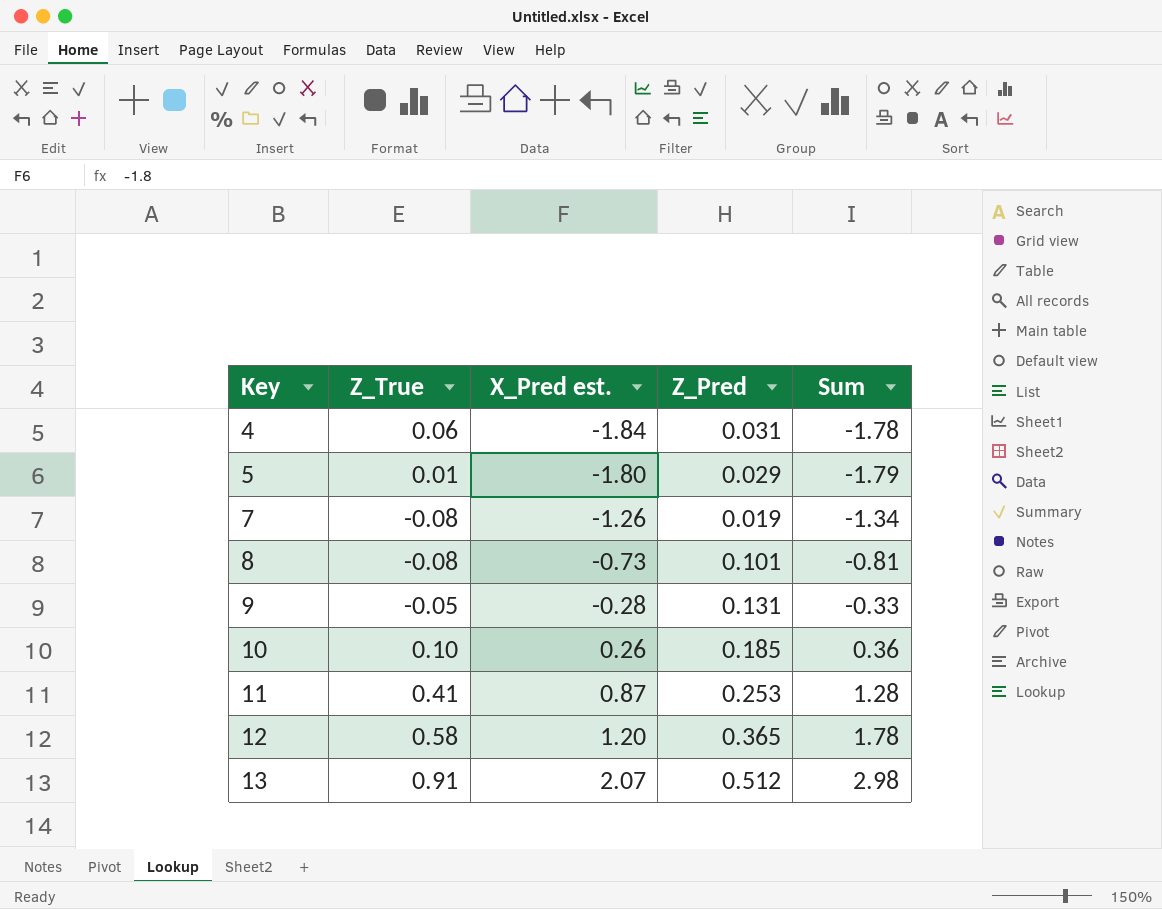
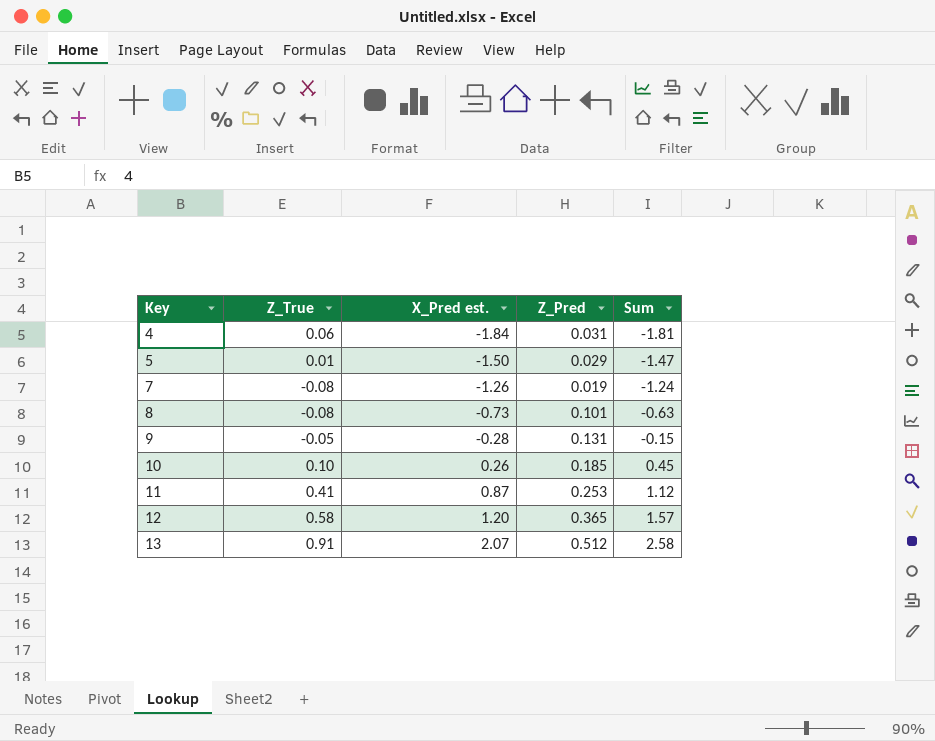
column Sum | formula: [Z_True] + [X_Pred est.] -> [X_Pred est.] + [Z_Pred]
5 | X_Pred est.: -1.80 -> -1.50

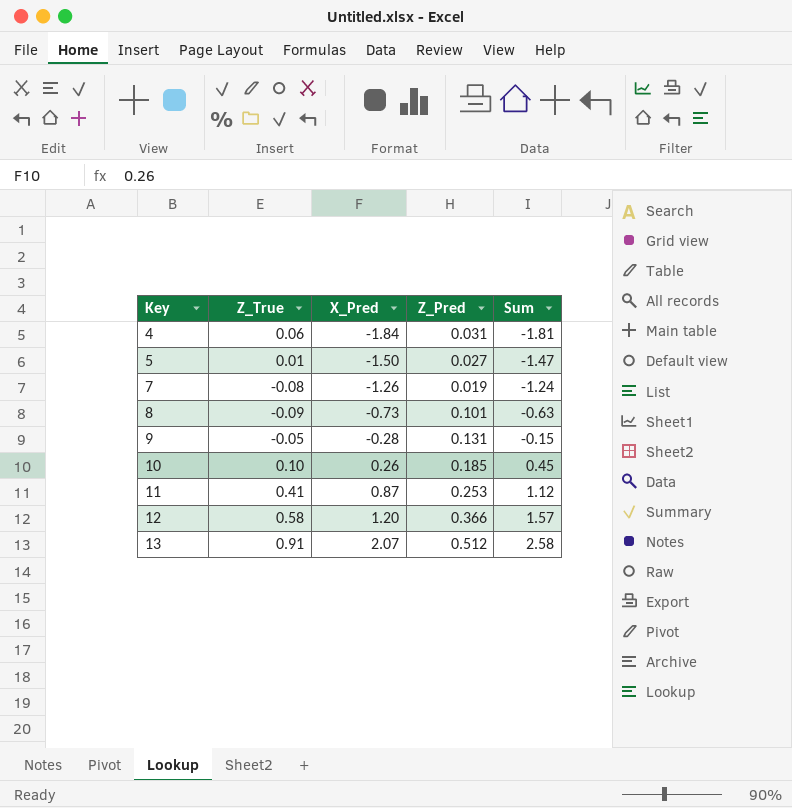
column name: X_Pred est. -> X_Pred
5 | Z_Pred: 0.029 -> 0.027
8 | Z_True: -0.08 -> -0.09
12 | Z_Pred: 0.365 -> 0.366

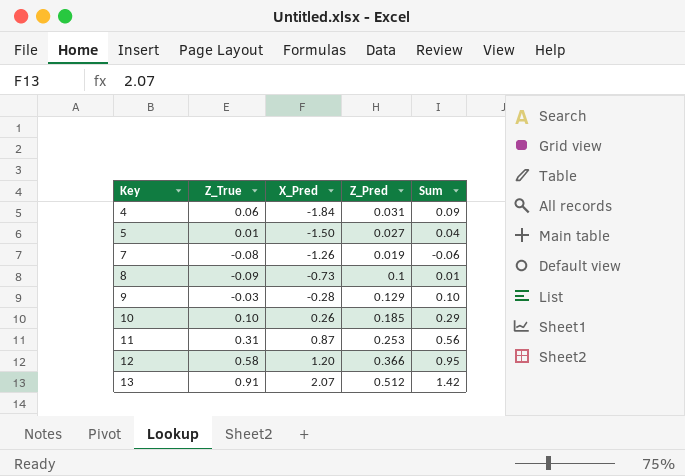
column Sum | formula: [X_Pred] + [Z_Pred] -> [Z_True] + [Z_Pred]
8 | Z_Pred: 0.101 -> 0.1
9 | Z_True: -0.05 -> -0.03
9 | Z_Pred: 0.131 -> 0.129
11 | Z_True: 0.41 -> 0.31

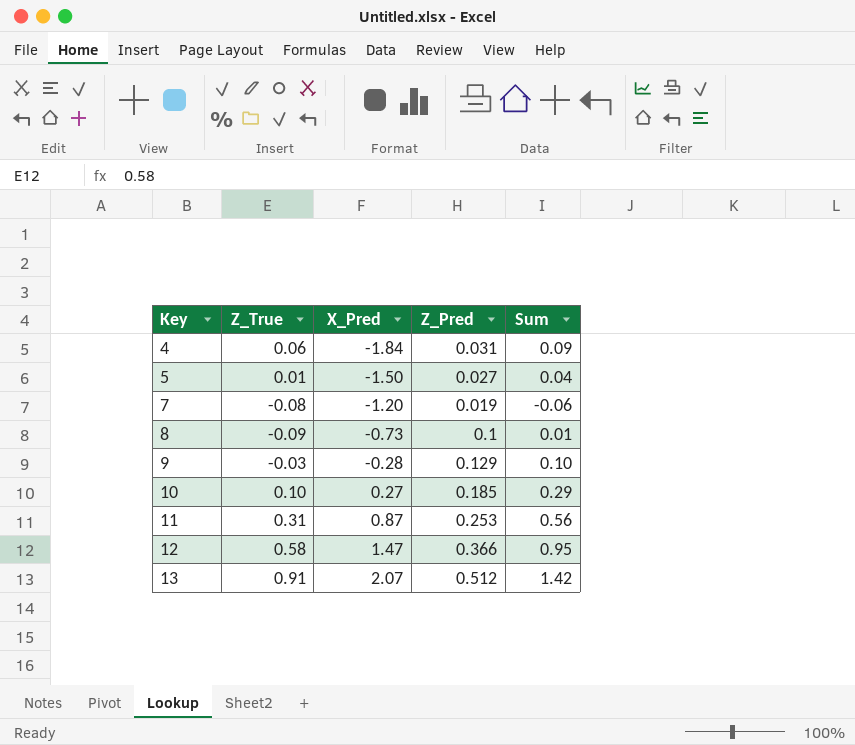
7 | X_Pred: -1.26 -> -1.20
10 | X_Pred: 0.26 -> 0.27
12 | X_Pred: 1.20 -> 1.47

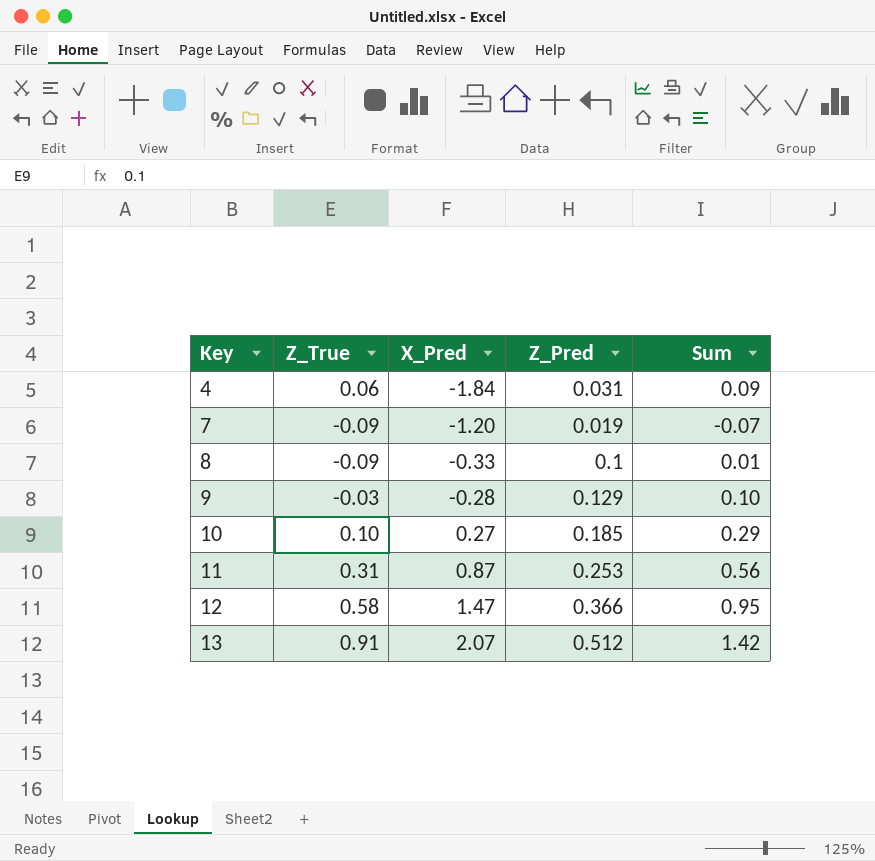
row 5: 0.01 | -1.50 | 0.027 | 0.04 -> none
7 | Z_True: -0.08 -> -0.09
7 | Sum: -0.06 -> -0.07
8 | X_Pred: -0.73 -> -0.33

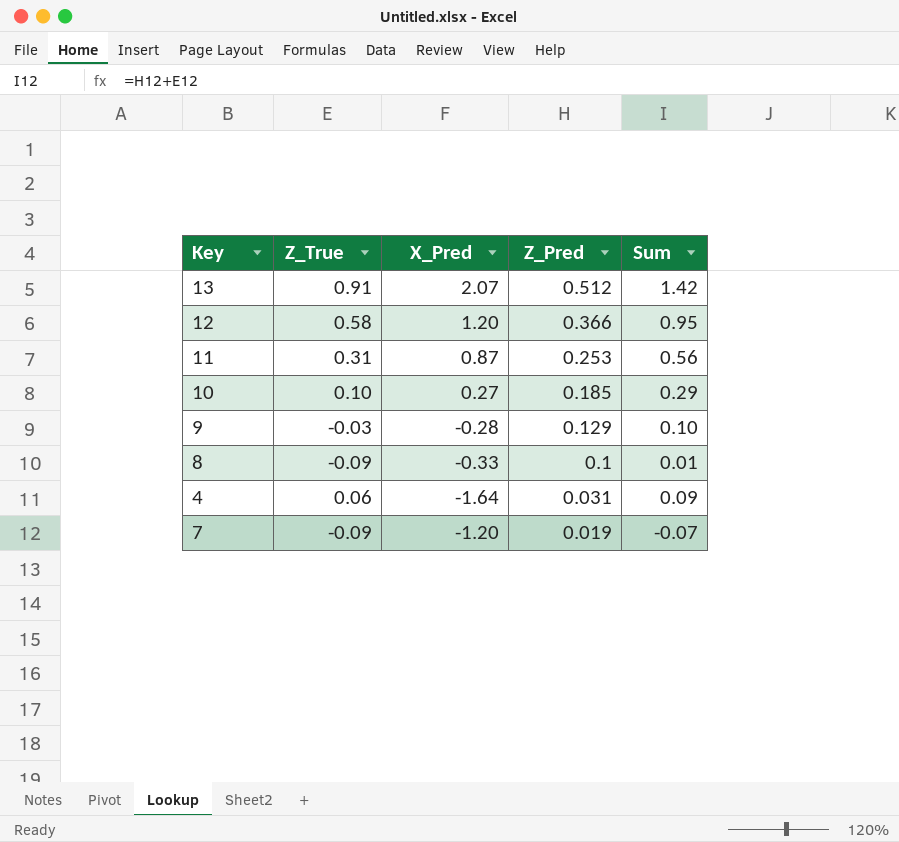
row order: Key ascending -> Z_Pred descending
12 | X_Pred: 1.47 -> 1.20
4 | X_Pred: -1.84 -> -1.64

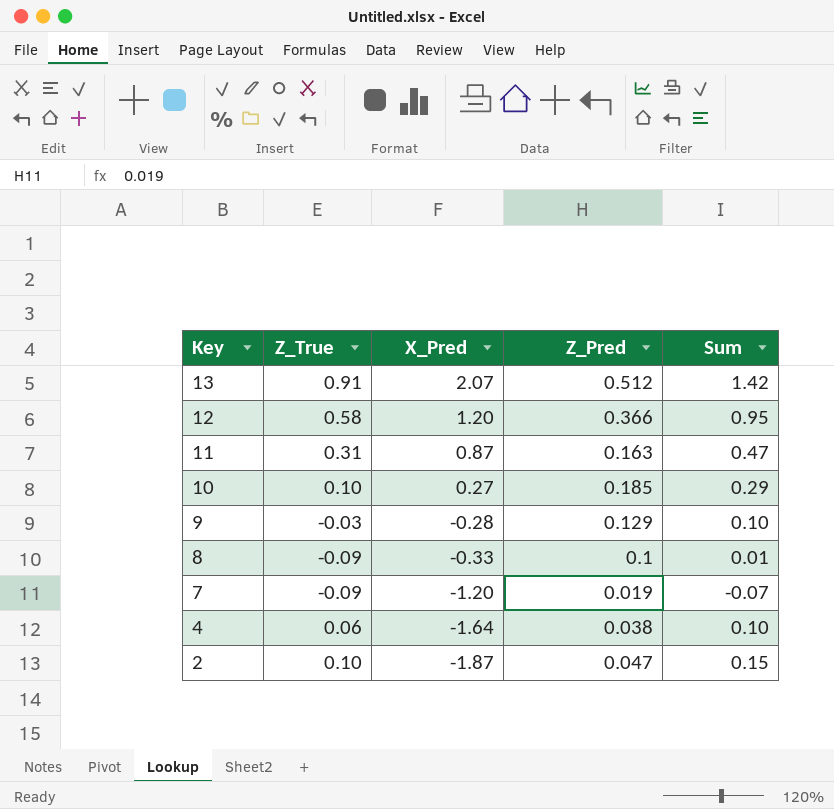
row order: Z_Pred descending -> Key descending
11 | Z_Pred: 0.253 -> 0.163
11 | Sum: 0.56 -> 0.47
4 | Z_Pred: 0.031 -> 0.038
4 | Sum: 0.09 -> 0.10
row 2: none -> 0.10 | -1.87 | 0.047 | 0.15

